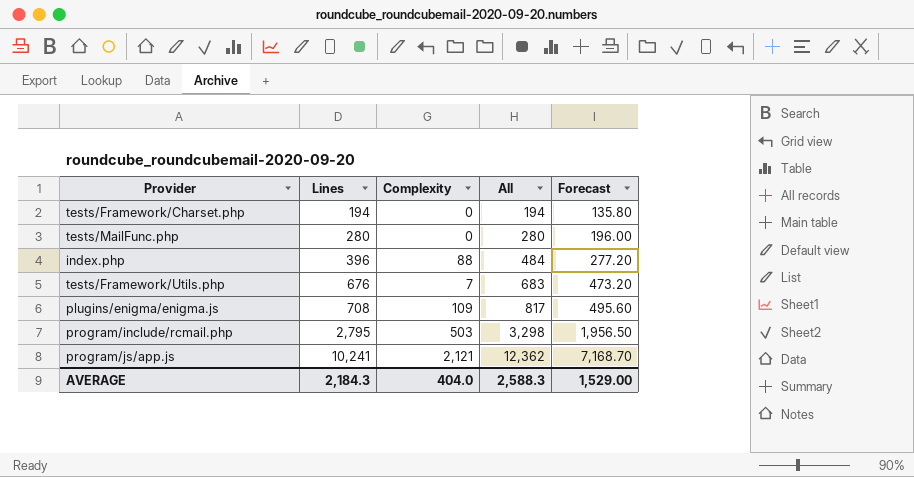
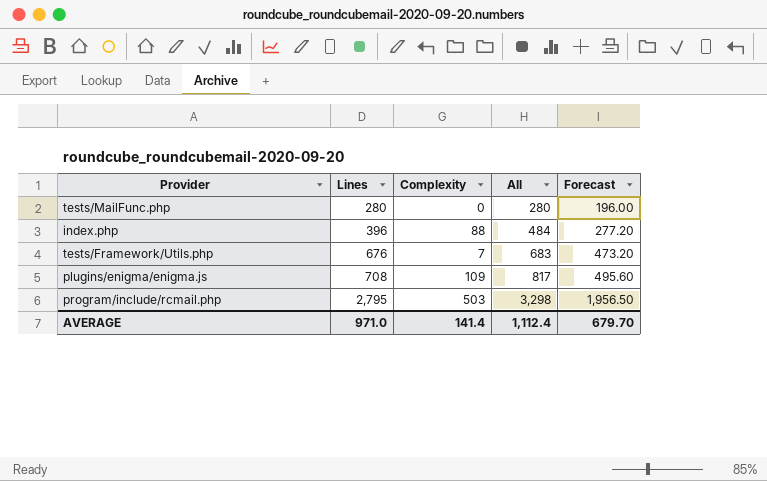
row tests/Framework/Charset.php: 194 | 0 | 194 | 135.80 -> none
row program/js/app.js: 10,241 | 2,121 | 12,362 | 7,168.70 -> none
AVERAGE | Lines: 2,184.3 -> 971.0
AVERAGE | Complexity: 404.0 -> 141.4
AVERAGE | All: 2,588.3 -> 1,112.4
AVERAGE | Forecast: 1,529.00 -> 679.70

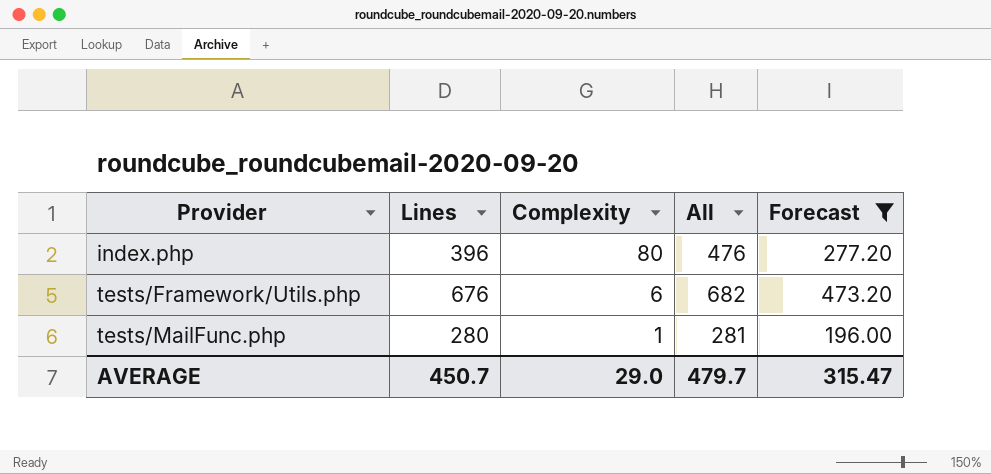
filter: none -> Forecast <= 473.20
row order: Lines ascending -> Provider ascending
index.php | Complexity: 88 -> 80
index.php | All: 484 -> 476
tests/Framework/Utils.php | Complexity: 7 -> 6
tests/Framework/Utils.php | All: 683 -> 682
tests/MailFunc.php | Complexity: 0 -> 1
tests/MailFunc.php | All: 280 -> 281
AVERAGE | Lines: 971.0 -> 450.7
AVERAGE | Complexity: 141.4 -> 29.0
AVERAGE | All: 1,112.4 -> 479.7
AVERAGE | Forecast: 679.70 -> 315.47

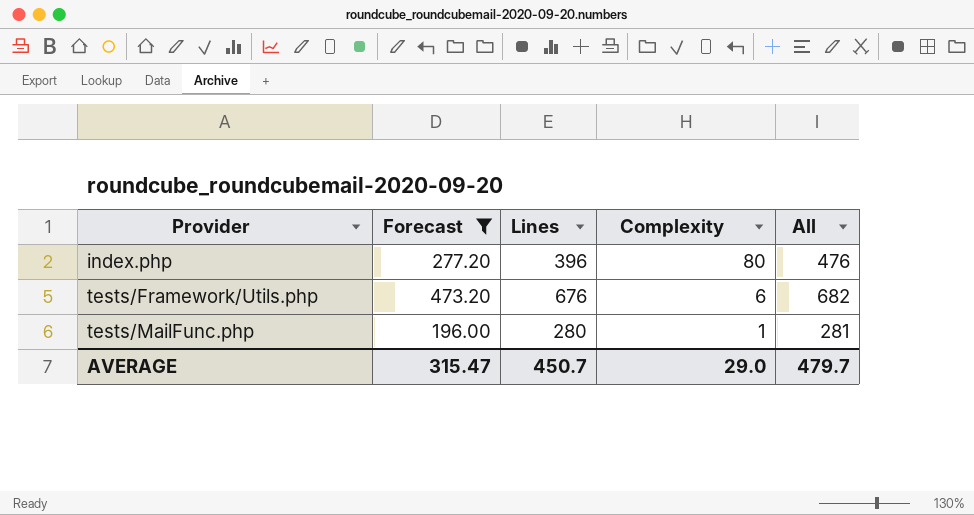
column Forecast | position: 5 -> 2

